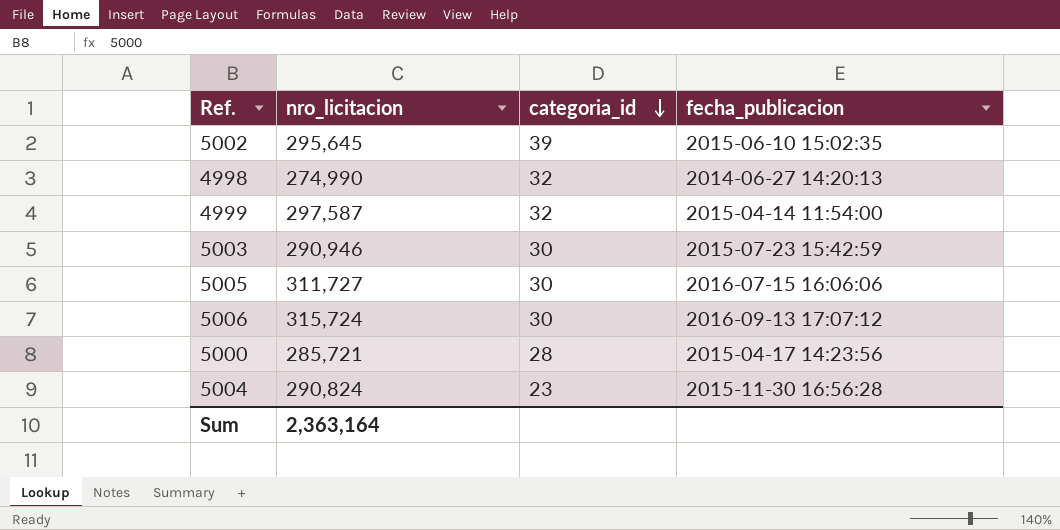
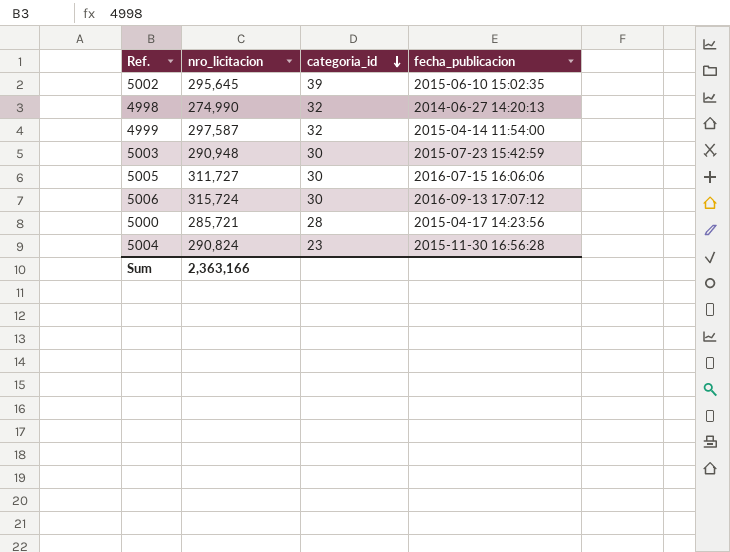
5003 | nro_licitacion: 290,946 -> 290,948
Sum | nro_licitacion: 2,363,164 -> 2,363,166

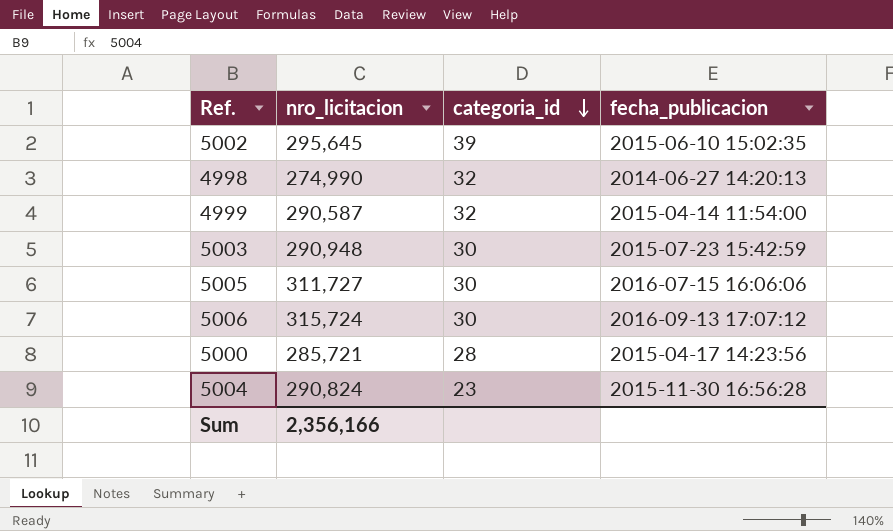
4999 | nro_licitacion: 297,587 -> 290,587
Sum | nro_licitacion: 2,363,166 -> 2,356,166

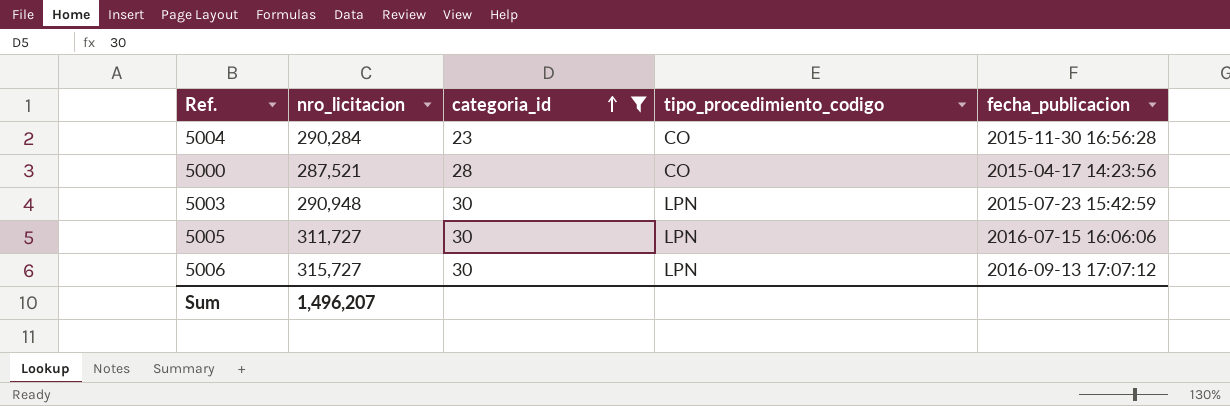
filter: none -> categoria_id <= 30
row order: categoria_id descending -> categoria_id ascending
column tipo_procedimiento_codigo | position: none -> 4
5004 | nro_licitacion: 290,824 -> 290,284
5000 | nro_licitacion: 285,721 -> 287,521
5006 | nro_licitacion: 315,724 -> 315,727
Sum | nro_licitacion: 2,356,166 -> 1,496,207

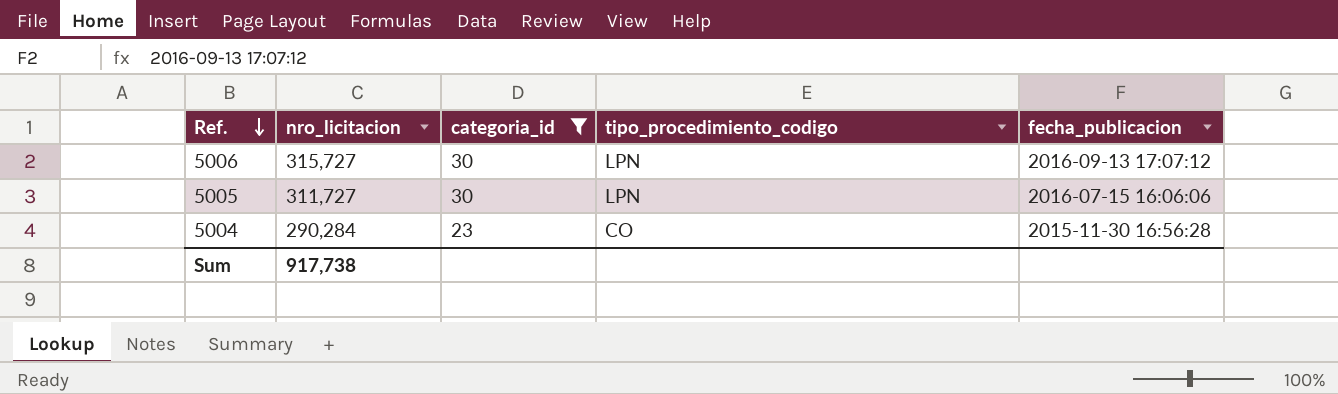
row order: categoria_id ascending -> Ref. descending
row 5000: 287,521 | 28 | CO | 2015-04-17 14:23:56 -> none
row 5003: 290,948 | 30 | LPN | 2015-07-23 15:42:59 -> none
Sum | nro_licitacion: 1,496,207 -> 917,738

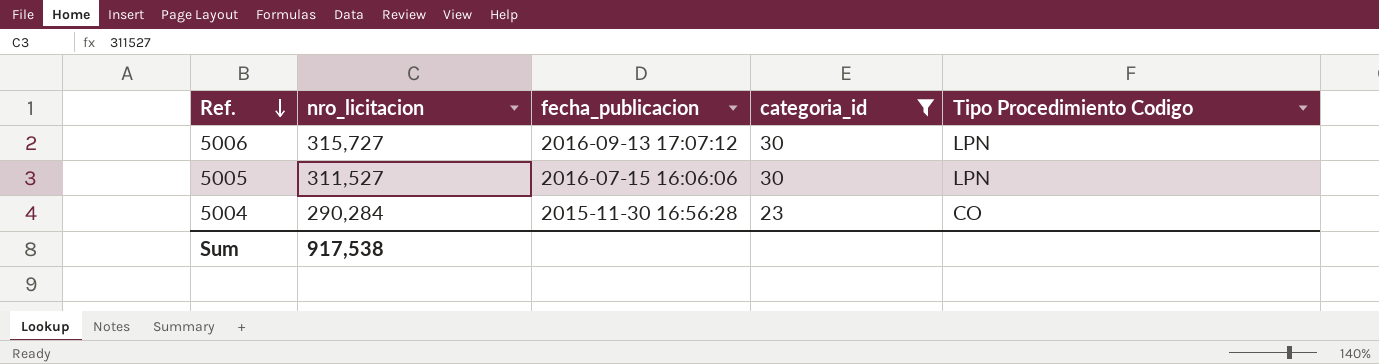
column fecha_publicacion | position: 5 -> 3
column name: tipo_procedimiento_codigo -> Tipo Procedimiento Codigo
5005 | nro_licitacion: 311,727 -> 311,527
Sum | nro_licitacion: 917,738 -> 917,538

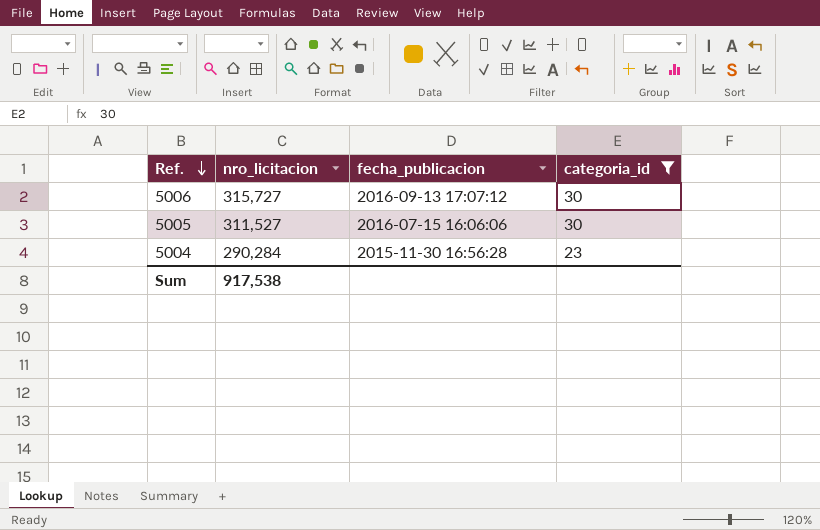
column Tipo Procedimiento Codigo | position: 5 -> none

